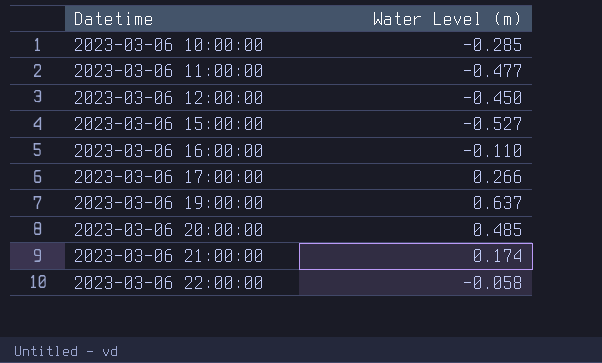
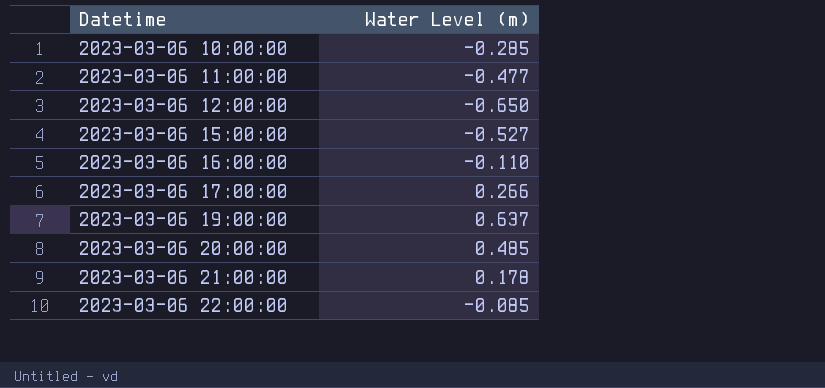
2023-03-06 12:00:00 | Water Level (m): -0.450 -> -0.650
2023-03-06 21:00:00 | Water Level (m): 0.174 -> 0.178
2023-03-06 22:00:00 | Water Level (m): -0.058 -> -0.085

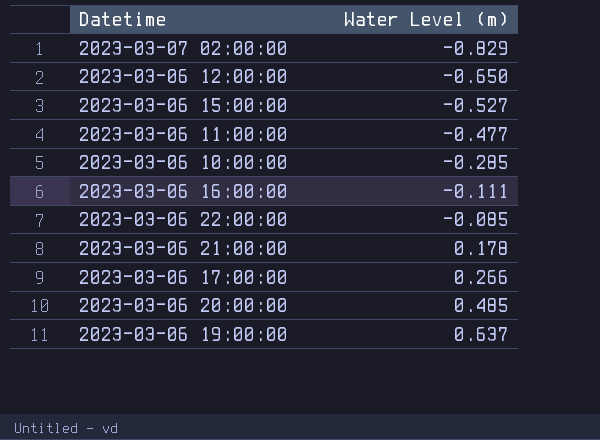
row order: Datetime ascending -> Water Level (m) ascending
row 2023-03-07 02:00:00: none -> -0.829
2023-03-06 16:00:00 | Water Level (m): -0.110 -> -0.111

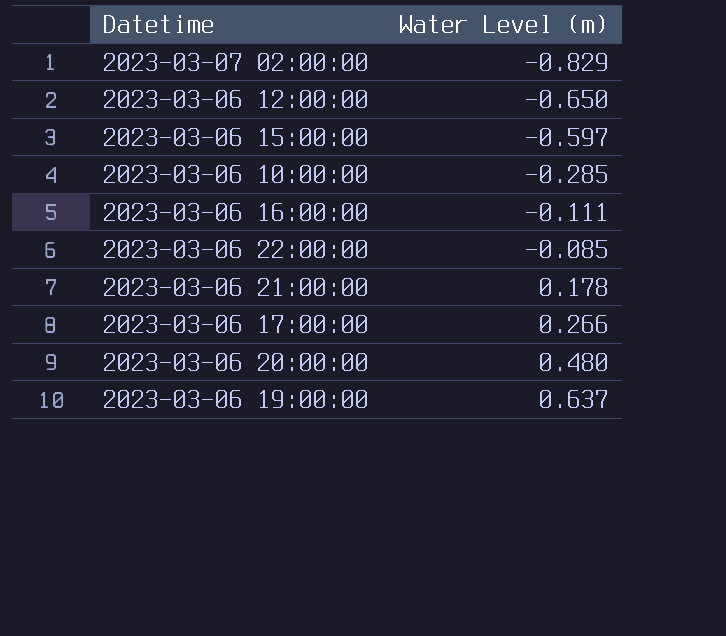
row 2023-03-06 11:00:00: -0.477 -> none
2023-03-06 15:00:00 | Water Level (m): -0.527 -> -0.597
2023-03-06 20:00:00 | Water Level (m): 0.485 -> 0.480

